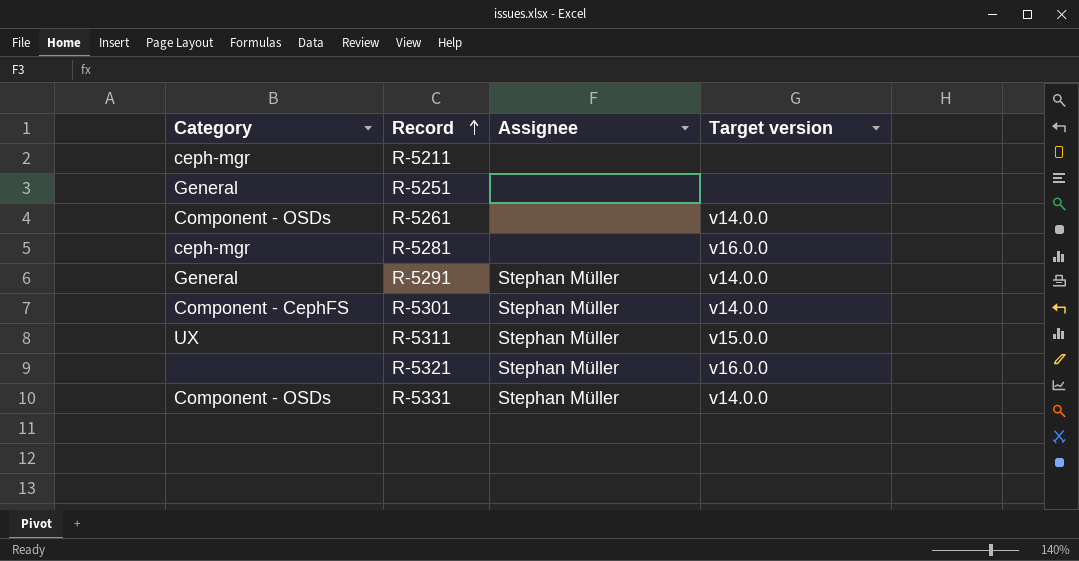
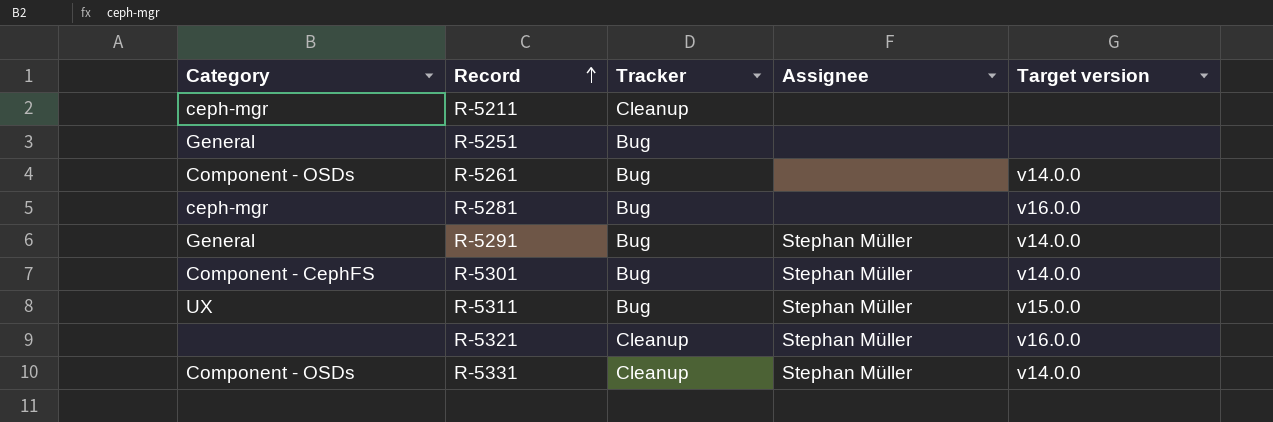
column Tracker | position: none -> 3

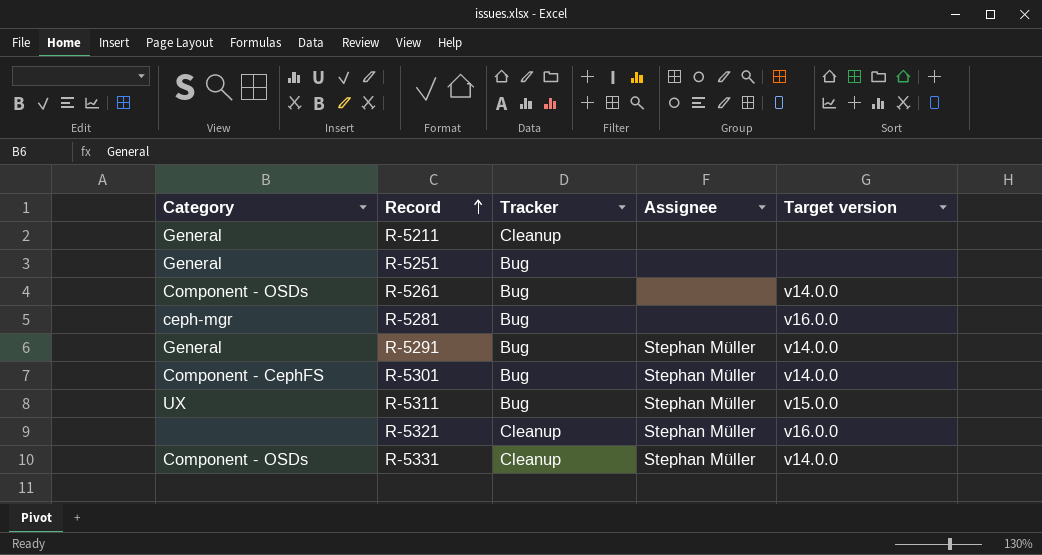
R-5211 | Category: ceph-mgr -> General

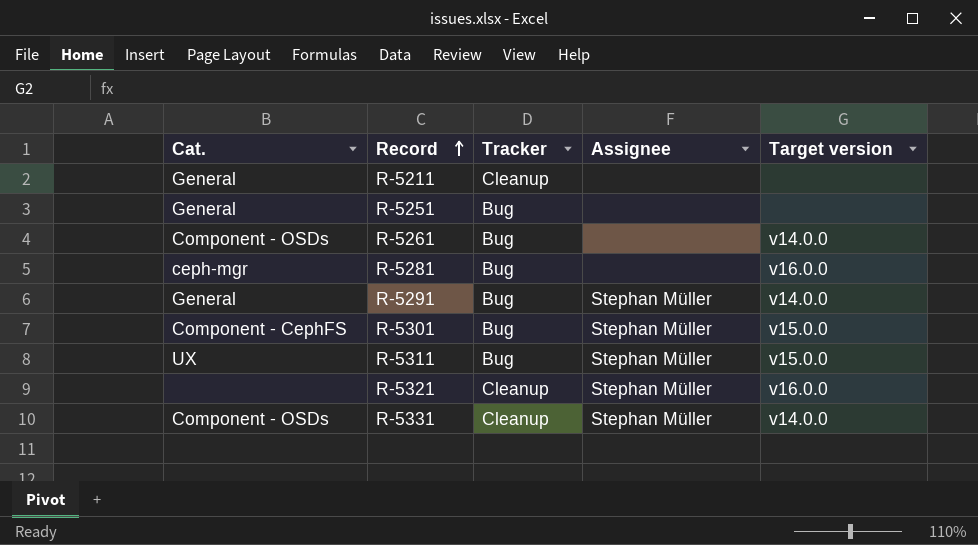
column name: Category -> Cat.
R-5301 | Target version: v14.0.0 -> v15.0.0

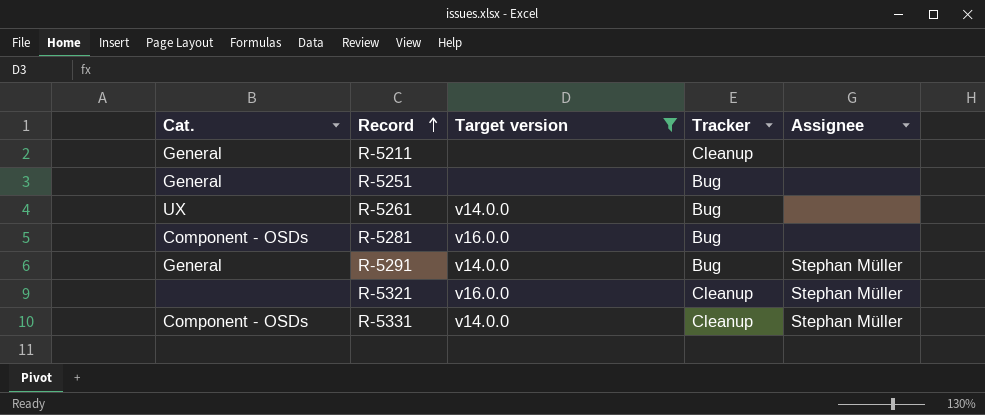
filter: none -> Target version != v15.0.0
column Target version | position: 5 -> 3
R-5261 | Cat.: Component - OSDs -> UX
R-5281 | Cat.: ceph-mgr -> Component - OSDs

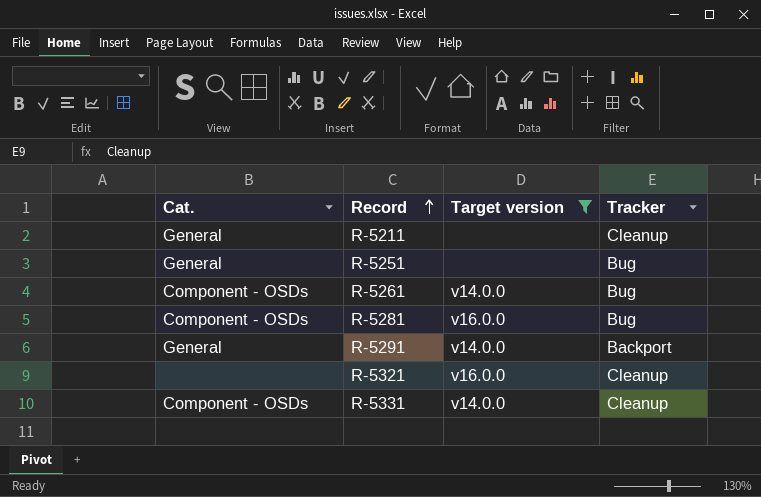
column Assignee | position: 5 -> none
R-5261 | Cat.: UX -> Component - OSDs
R-5291 | Tracker: Bug -> Backport

